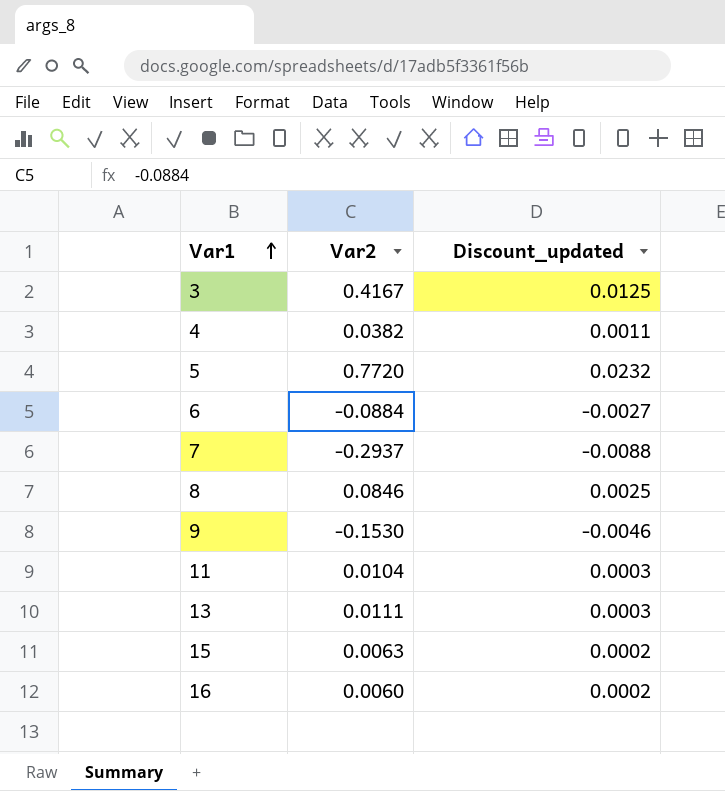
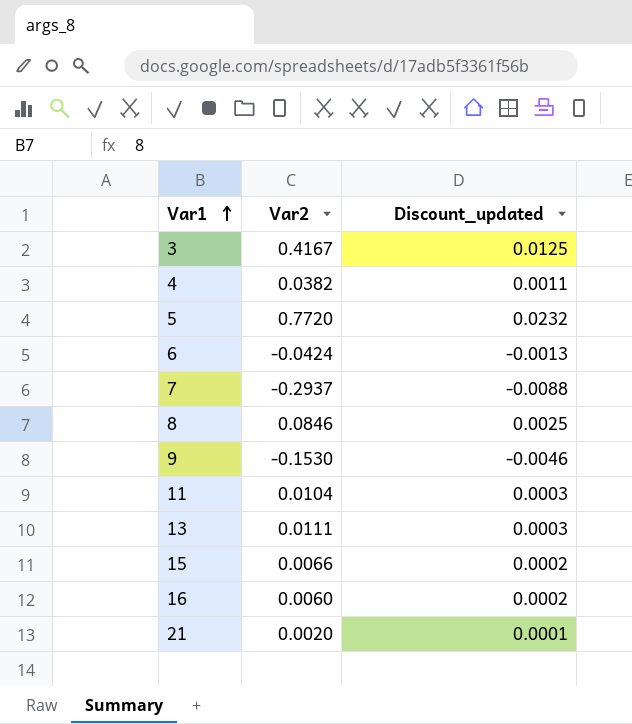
6 | Var2: -0.0884 -> -0.0424
6 | Discount_updated: -0.0027 -> -0.0013
15 | Var2: 0.0063 -> 0.0066
row 21: none -> 0.0020 | 0.0001

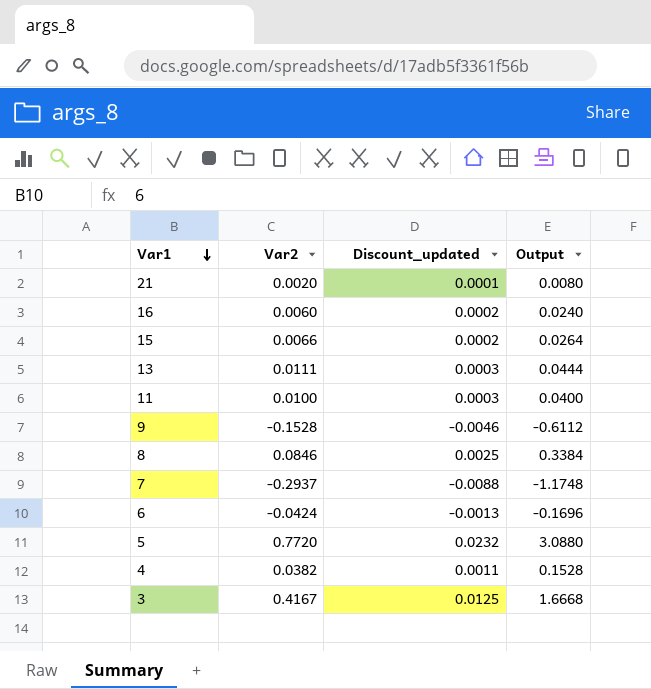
row order: Var1 ascending -> Var1 descending
column Output | formula: none -> [Var2] * 4
11 | Var2: 0.0104 -> 0.0100
9 | Var2: -0.1530 -> -0.1528

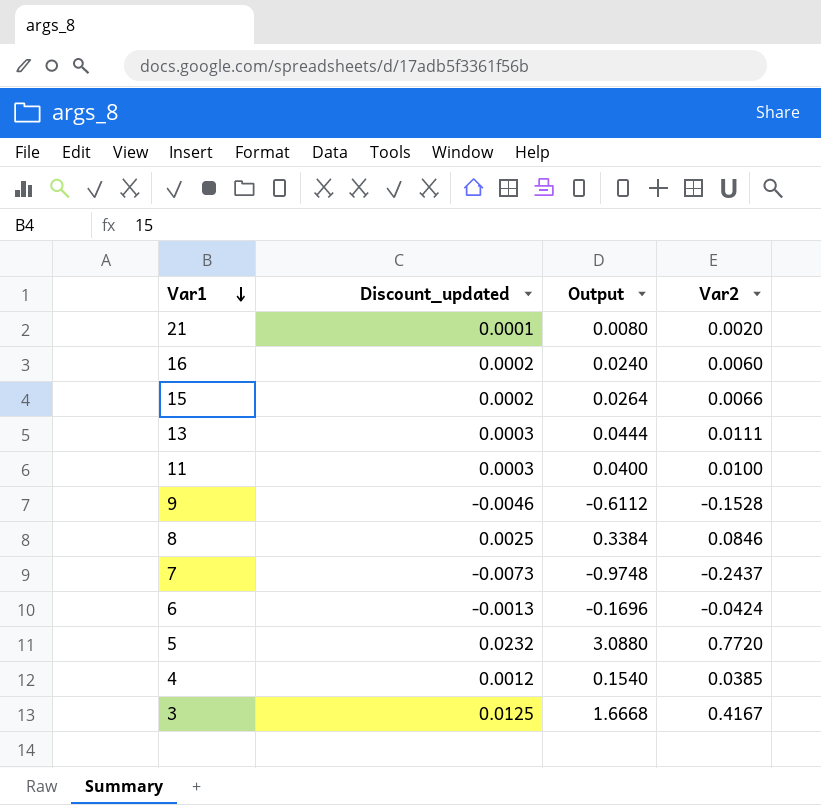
column Var2 | position: 2 -> 4
7 | Discount_updated: -0.0088 -> -0.0073
7 | Output: -1.1748 -> -0.9748
7 | Var2: -0.2937 -> -0.2437
4 | Discount_updated: 0.0011 -> 0.0012
4 | Output: 0.1528 -> 0.1540
4 | Var2: 0.0382 -> 0.0385

